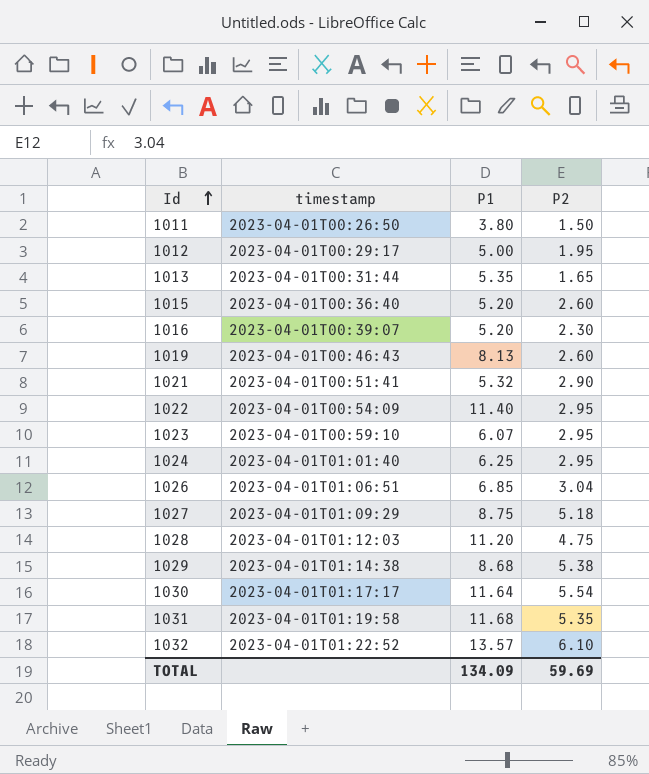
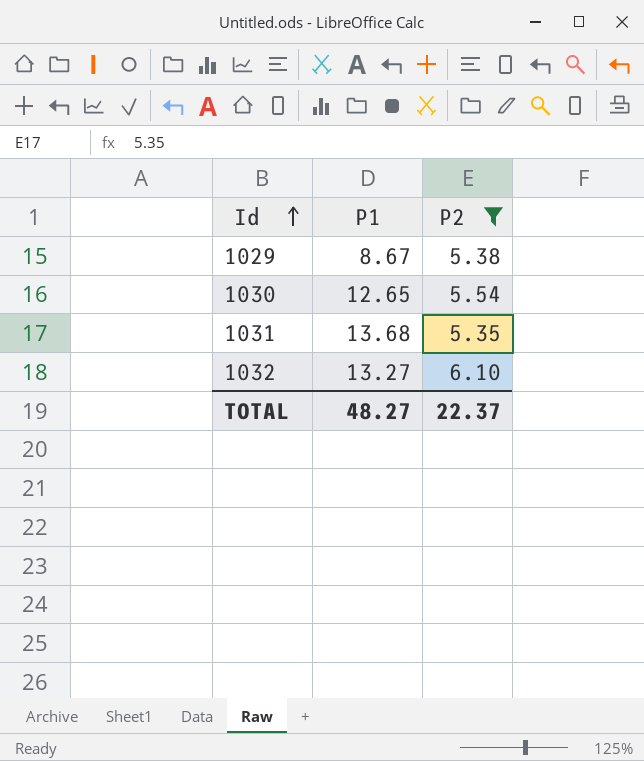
filter: none -> P2 >= 5.35
column timestamp | position: 2 -> none
1029 | P1: 8.68 -> 8.67
1030 | P1: 11.64 -> 12.65
1031 | P1: 11.68 -> 13.68
1032 | P1: 13.57 -> 13.27
TOTAL | P1: 134.09 -> 48.27
TOTAL | P2: 59.69 -> 22.37

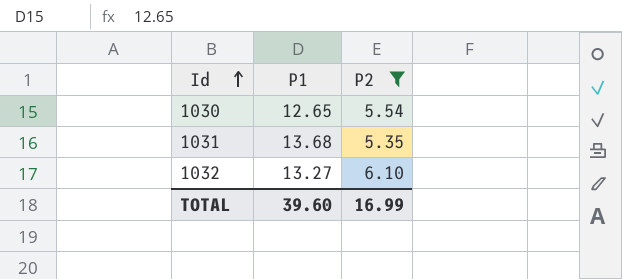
row 1029: 8.67 | 5.38 -> none
TOTAL | P1: 48.27 -> 39.60
TOTAL | P2: 22.37 -> 16.99

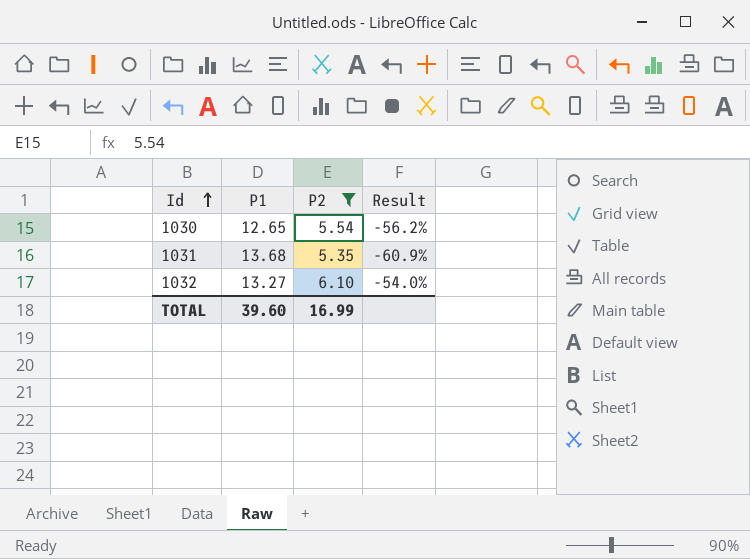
column Result | formula: none -> ([P2] - [P1]) / [P1]

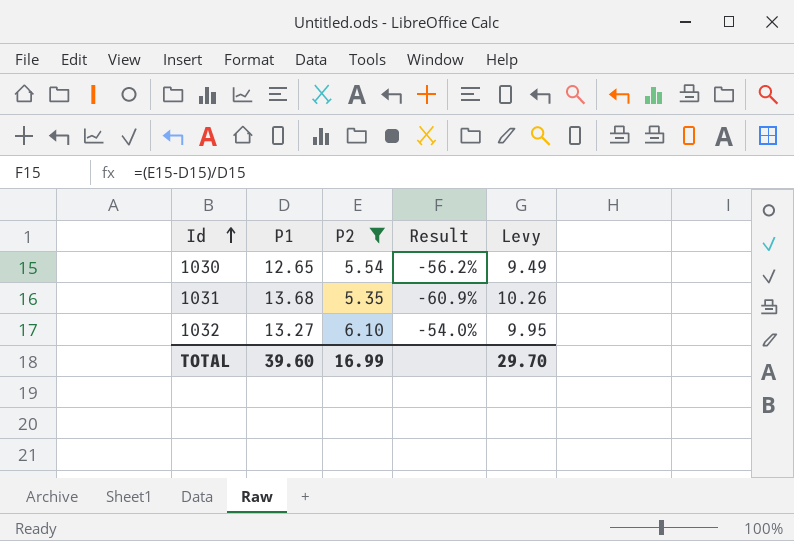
column Levy | formula: none -> [P1] * 0.75

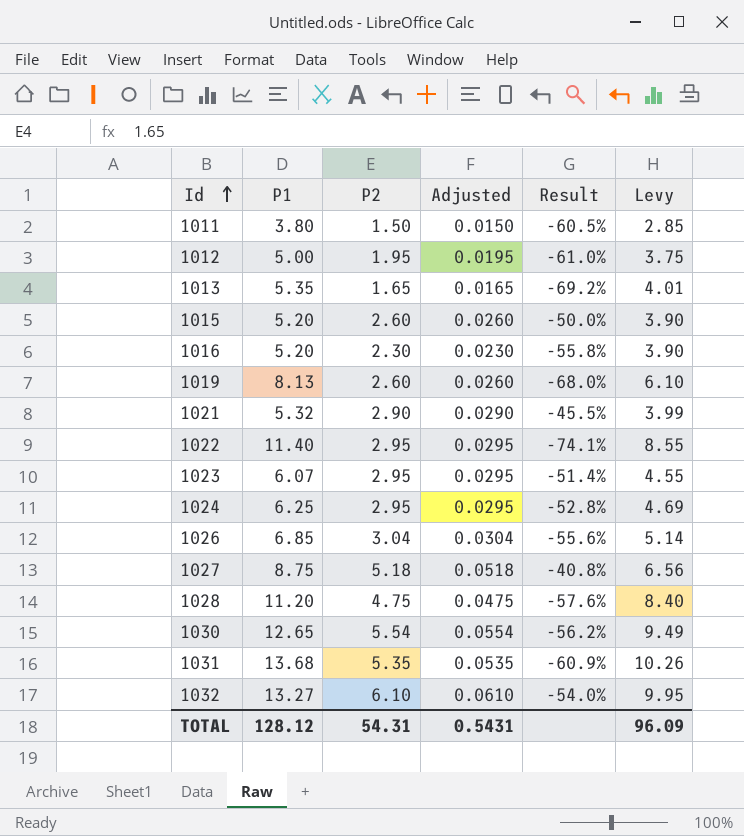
filter: P2 >= 5.35 -> none
column Adjusted | formula: none -> [P2] * 0.01
TOTAL | P1: 39.60 -> 128.12
TOTAL | P2: 16.99 -> 54.31
TOTAL | Levy: 29.70 -> 96.09

